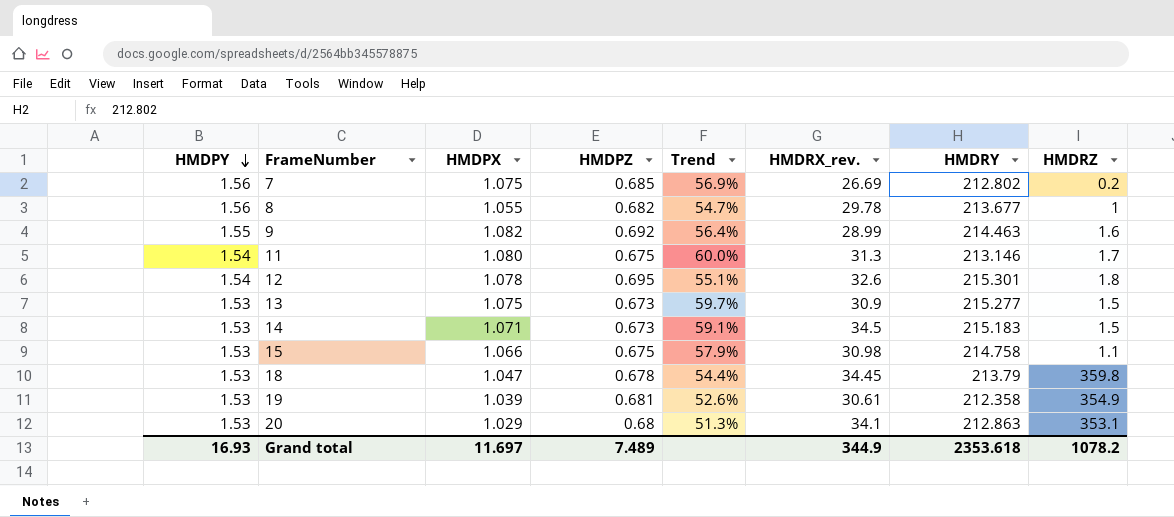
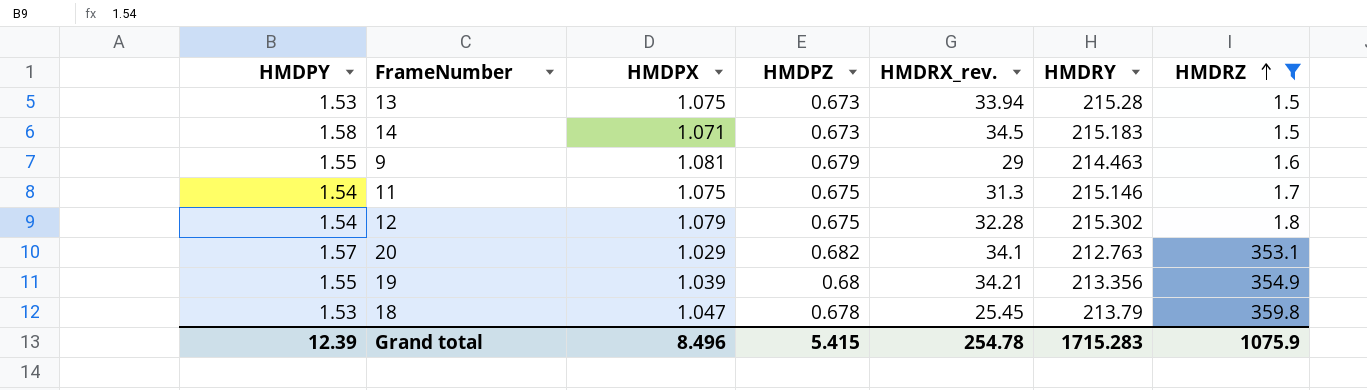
filter: none -> HMDRZ >= 1.5
row order: HMDPY descending -> HMDRZ ascending
column Trend | formula: ([HMDPX] - [HMDPZ]) / [HMDPZ] -> none
13 | HMDRX_rev.: 30.9 -> 33.94
13 | HMDRY: 215.277 -> 215.28
14 | HMDPY: 1.53 -> 1.58
9 | HMDPX: 1.082 -> 1.081
9 | HMDPZ: 0.692 -> 0.679
9 | HMDRX_rev.: 28.99 -> 29
11 | HMDPX: 1.080 -> 1.075
11 | HMDRY: 213.146 -> 215.146
12 | HMDPX: 1.078 -> 1.079
12 | HMDPZ: 0.695 -> 0.675
12 | HMDRX_rev.: 32.6 -> 32.28
12 | HMDRY: 215.301 -> 215.302
20 | HMDPY: 1.53 -> 1.57
20 | HMDPZ: 0.68 -> 0.682
20 | HMDRY: 212.863 -> 212.763
19 | HMDPY: 1.53 -> 1.55
19 | HMDPZ: 0.681 -> 0.68
19 | HMDRX_rev.: 30.61 -> 34.21
19 | HMDRY: 212.358 -> 213.356
18 | HMDRX_rev.: 34.45 -> 25.45
Grand total | HMDPY: 16.93 -> 12.39
Grand total | HMDPX: 11.697 -> 8.496
Grand total | HMDPZ: 7.489 -> 5.415
Grand total | HMDRX_rev.: 344.9 -> 254.78
Grand total | HMDRY: 2353.618 -> 1715.283
Grand total | HMDRZ: 1078.2 -> 1075.9

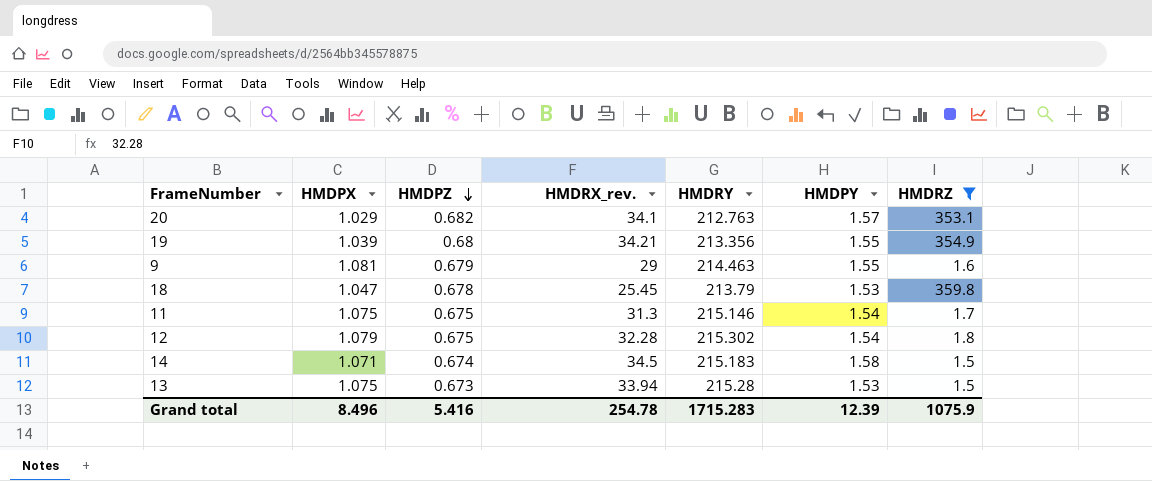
row order: HMDRZ ascending -> HMDPZ descending
column HMDPY | position: 1 -> 6
14 | HMDPZ: 0.673 -> 0.674
Grand total | HMDPZ: 5.415 -> 5.416

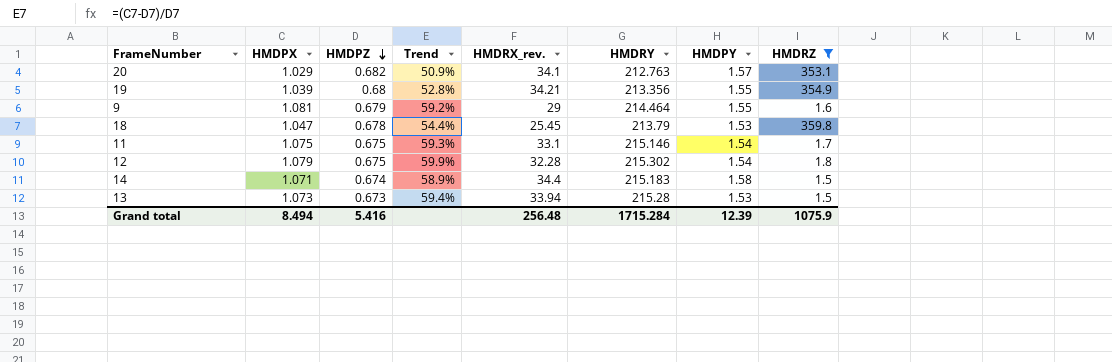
column Trend | formula: none -> ([HMDPX] - [HMDPZ]) / [HMDPZ]
9 | HMDRY: 214.463 -> 214.464
11 | HMDRX_rev.: 31.3 -> 33.1
14 | HMDRX_rev.: 34.5 -> 34.4
13 | HMDPX: 1.075 -> 1.073
Grand total | HMDPX: 8.496 -> 8.494
Grand total | HMDRX_rev.: 254.78 -> 256.48
Grand total | HMDRY: 1715.283 -> 1715.284

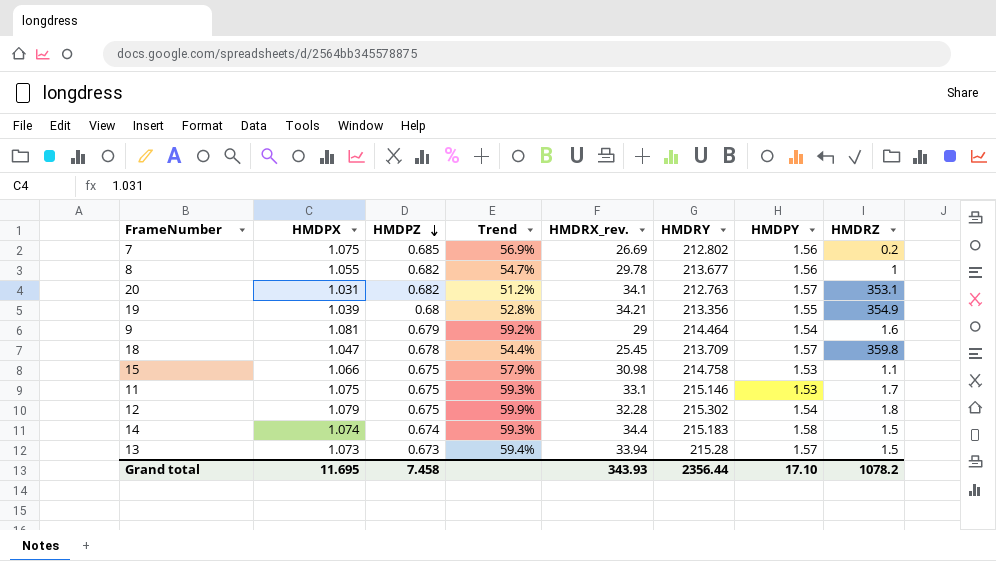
filter: HMDRZ >= 1.5 -> none
20 | HMDPX: 1.029 -> 1.031
20 | Trend: 50.9% -> 51.2%
9 | HMDPY: 1.55 -> 1.54
18 | HMDRY: 213.79 -> 213.709
18 | HMDPY: 1.53 -> 1.57
11 | HMDPY: 1.54 -> 1.53
14 | HMDPX: 1.071 -> 1.074
14 | Trend: 58.9% -> 59.3%
13 | HMDPY: 1.53 -> 1.57
Grand total | HMDPX: 8.494 -> 11.695
Grand total | HMDPZ: 5.416 -> 7.458
Grand total | HMDRX_rev.: 256.48 -> 343.93
Grand total | HMDRY: 1715.284 -> 2356.44
Grand total | HMDPY: 12.39 -> 17.10
Grand total | HMDRZ: 1075.9 -> 1078.2

